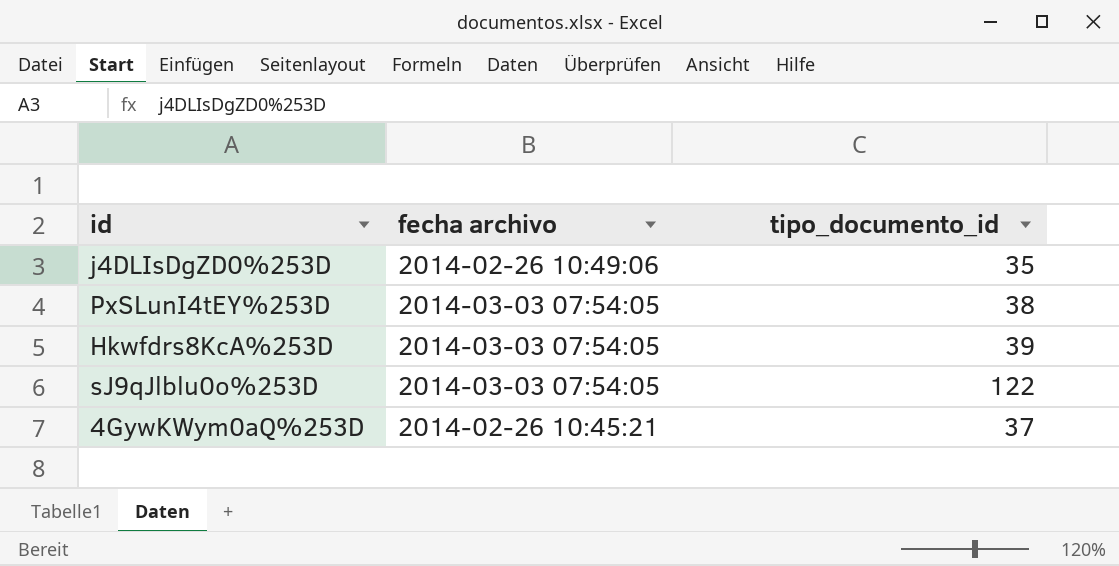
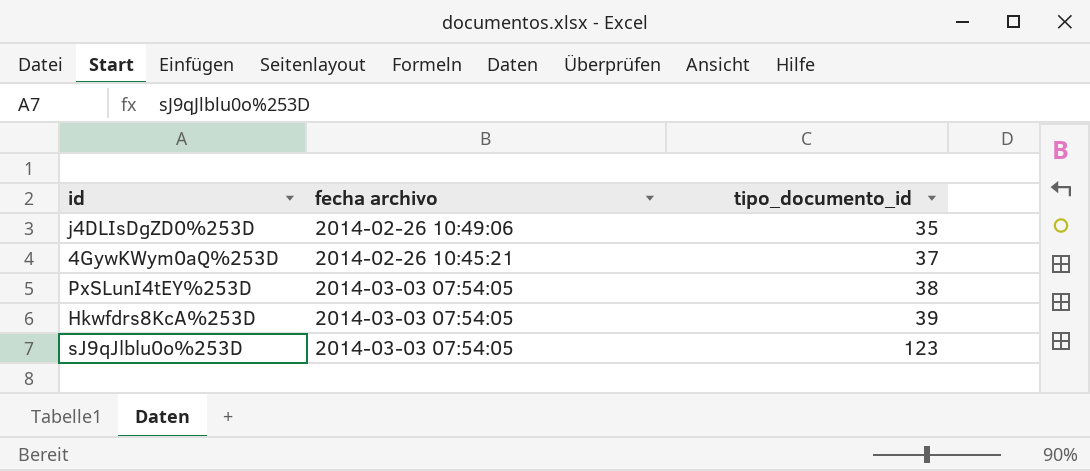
row order: none -> tipo_documento_id ascending
sJ9qJlblu0o%253D | tipo_documento_id: 122 -> 123

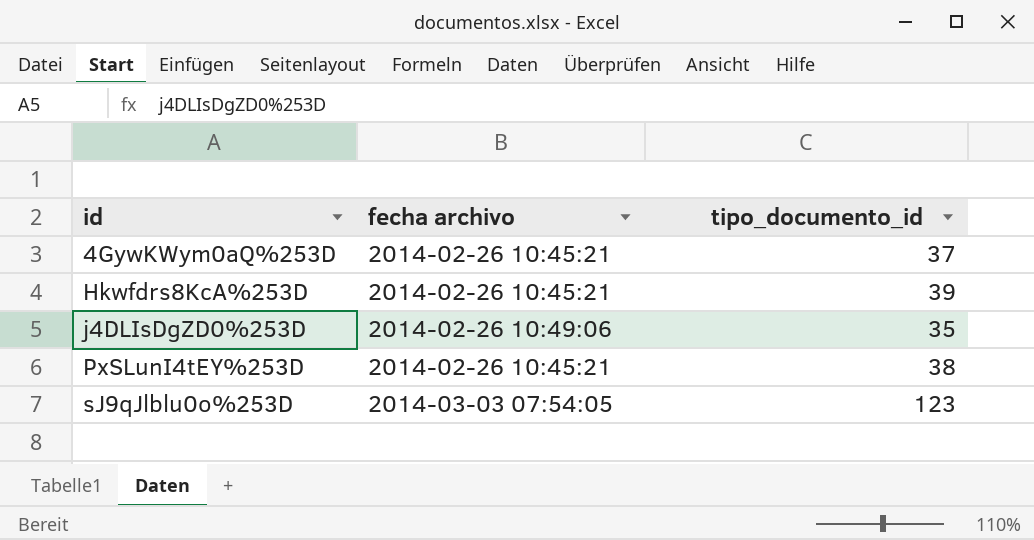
row order: tipo_documento_id ascending -> id ascending
Hkwfdrs8KcA%253D | fecha archivo: 2014-03-03 07:54:05 -> 2014-02-26 10:45:21
PxSLunI4tEY%253D | fecha archivo: 2014-03-03 07:54:05 -> 2014-02-26 10:45:21

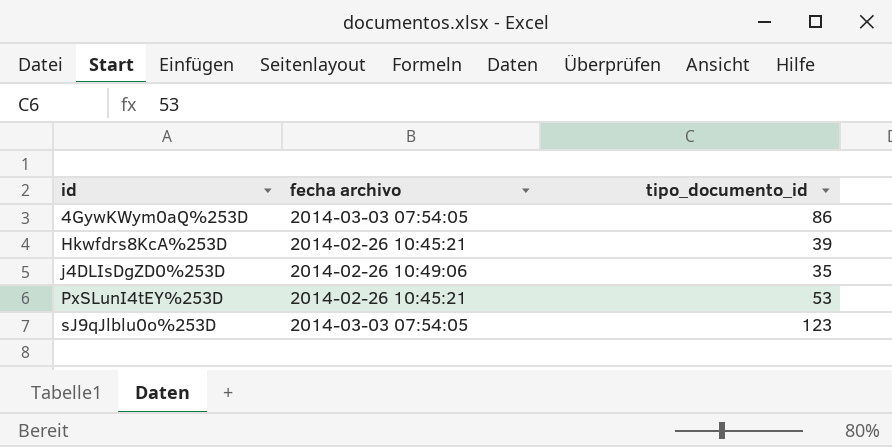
4GywKWym0aQ%253D | fecha archivo: 2014-02-26 10:45:21 -> 2014-03-03 07:54:05
4GywKWym0aQ%253D | tipo_documento_id: 37 -> 86
PxSLunI4tEY%253D | tipo_documento_id: 38 -> 53

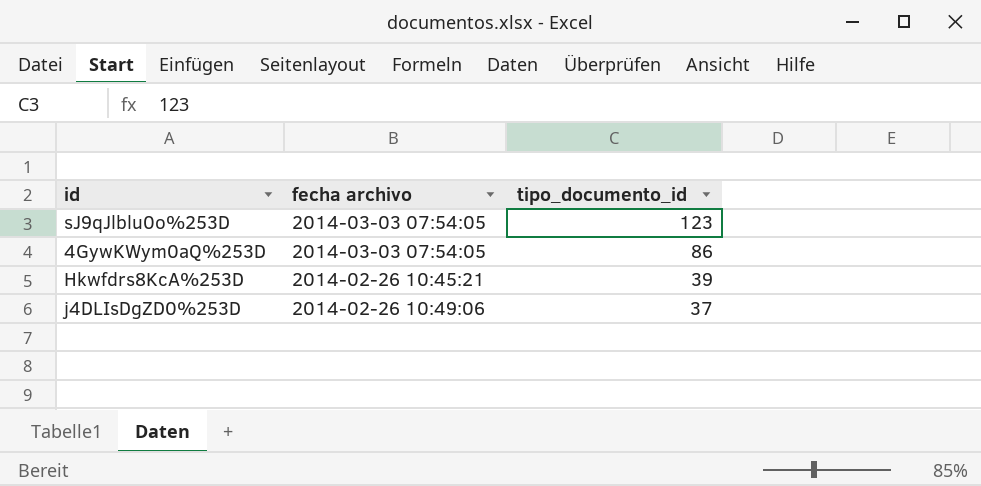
row order: id ascending -> tipo_documento_id descending
row PxSLunI4tEY%253D: 2014-02-26 10:45:21 | 53 -> none
j4DLIsDgZD0%253D | tipo_documento_id: 35 -> 37

